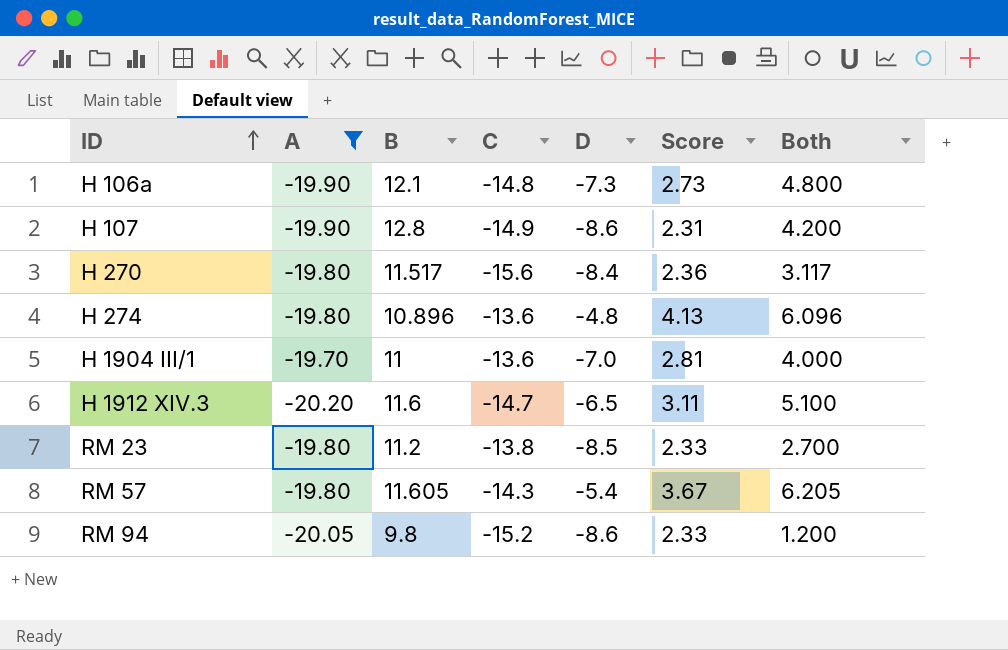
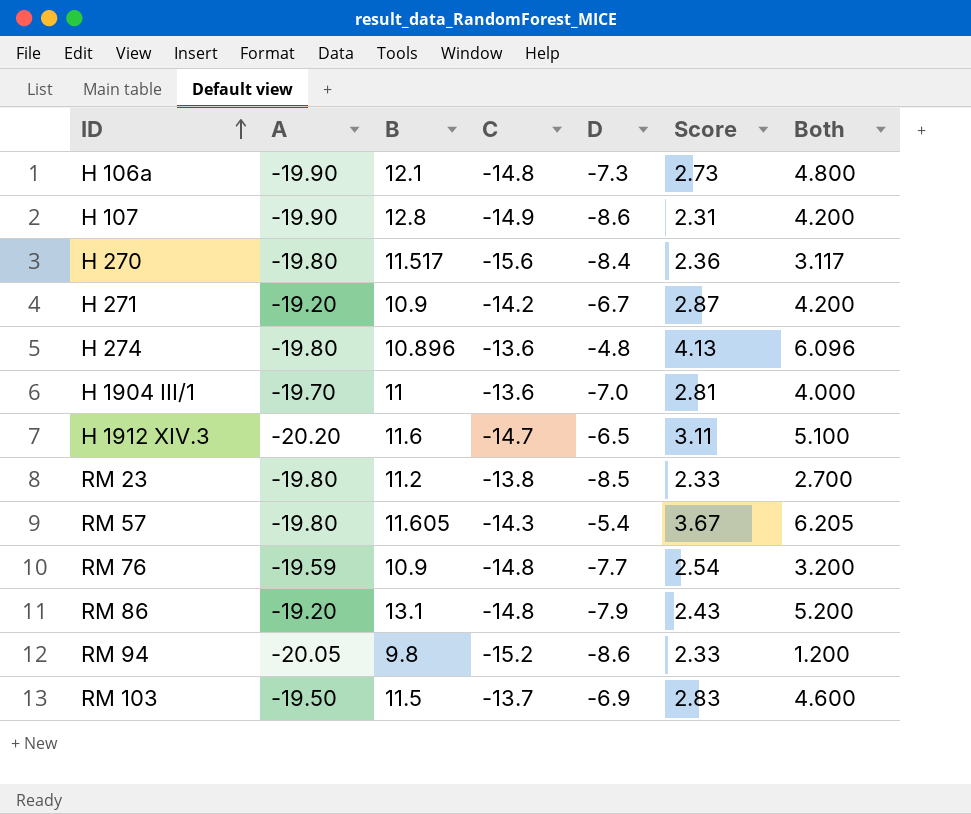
filter: A <= -19.70 -> none

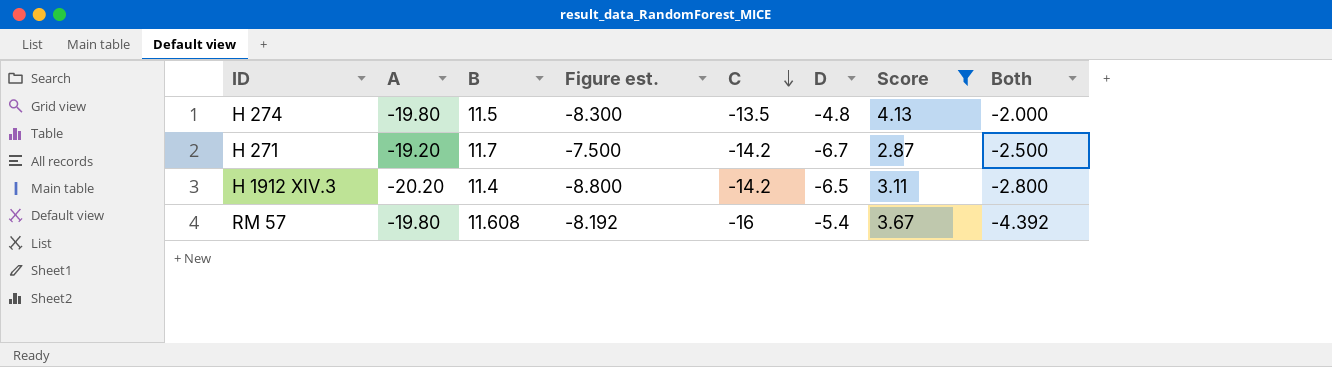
filter: none -> Score >= 2.87
row order: ID ascending -> C descending
column Figure est. | formula: none -> [A] + [B]
column Both | formula: [B] + [D] -> [B] + [C]
H 274 | B: 10.896 -> 11.5
H 274 | C: -13.6 -> -13.5
H 271 | B: 10.9 -> 11.7
H 1912 XIV.3 | B: 11.6 -> 11.4
H 1912 XIV.3 | C: -14.7 -> -14.2
RM 57 | B: 11.605 -> 11.608
RM 57 | C: -14.3 -> -16

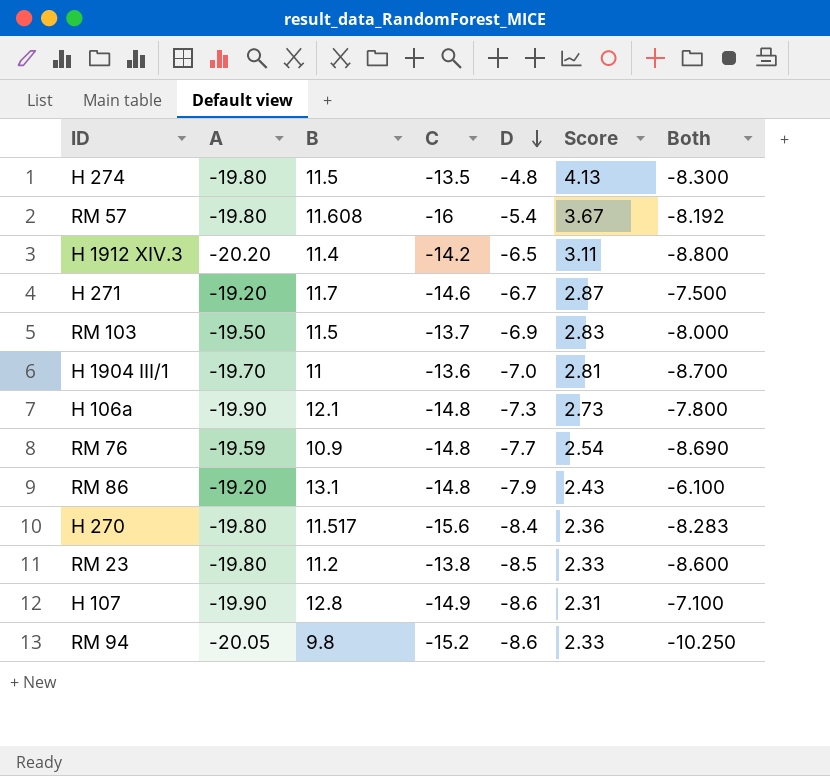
filter: Score >= 2.87 -> none
row order: C descending -> D descending
column Figure est. | formula: [A] + [B] -> none
column Both | formula: [B] + [C] -> [A] + [B]
H 271 | C: -14.2 -> -14.6

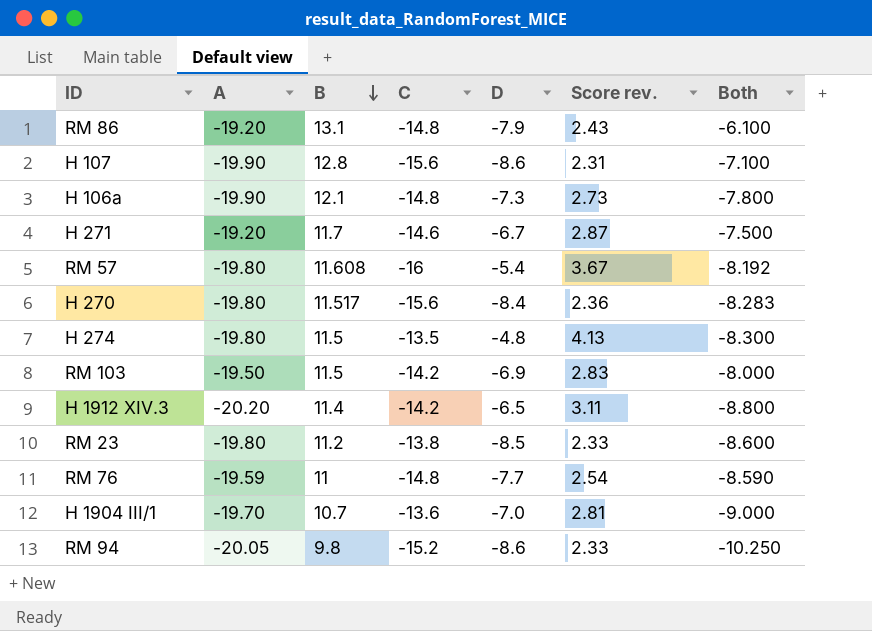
row order: D descending -> B descending
column name: Score -> Score rev.
H 107 | C: -14.9 -> -15.6
RM 103 | C: -13.7 -> -14.2
RM 76 | B: 10.9 -> 11
RM 76 | Both: -8.690 -> -8.590
H 1904 III/1 | B: 11 -> 10.7
H 1904 III/1 | Both: -8.700 -> -9.000

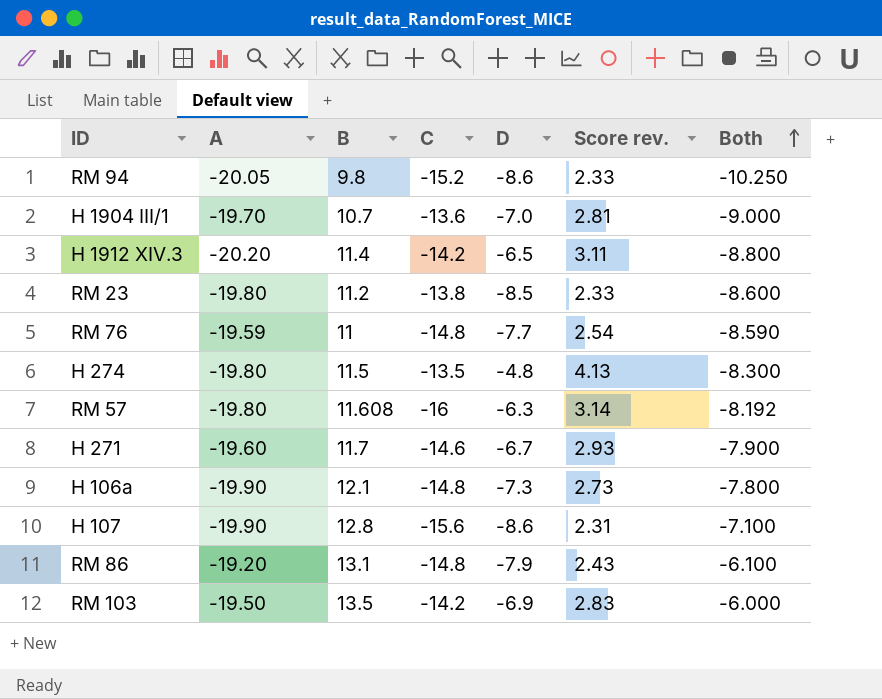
row order: B descending -> Both ascending
row H 270: -19.80 | 11.517 | -15.6 | -8.4 | 2.36 | -8.283 -> none
RM 57 | D: -5.4 -> -6.3
RM 57 | Score rev.: 3.67 -> 3.14
H 271 | A: -19.20 -> -19.60
H 271 | Score rev.: 2.87 -> 2.93
H 271 | Both: -7.500 -> -7.900
RM 103 | B: 11.5 -> 13.5
RM 103 | Both: -8.000 -> -6.000

